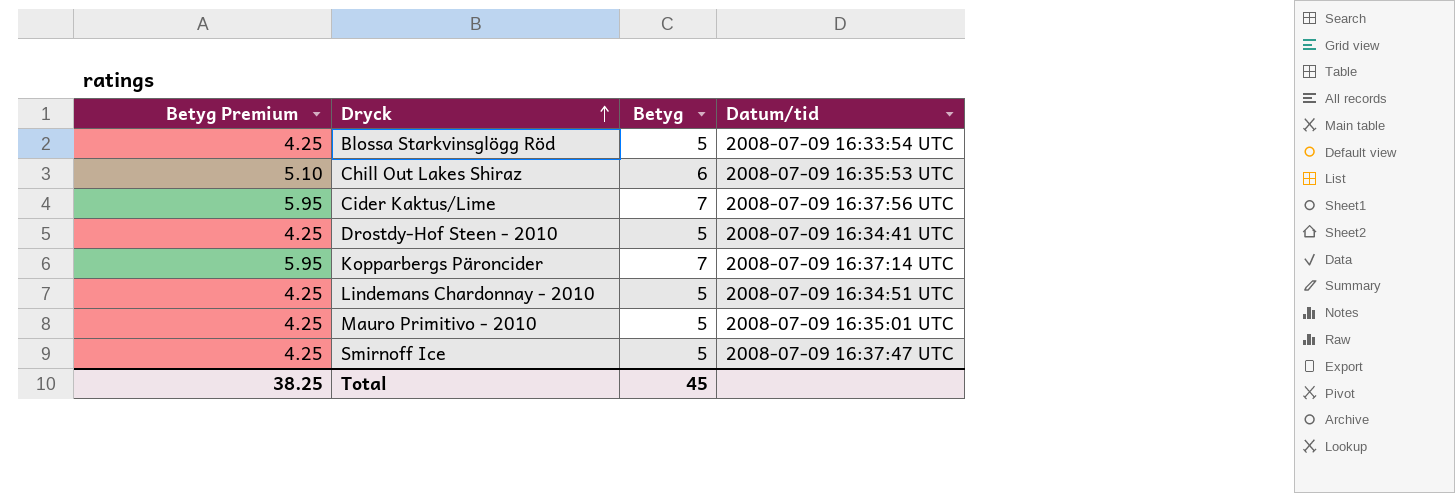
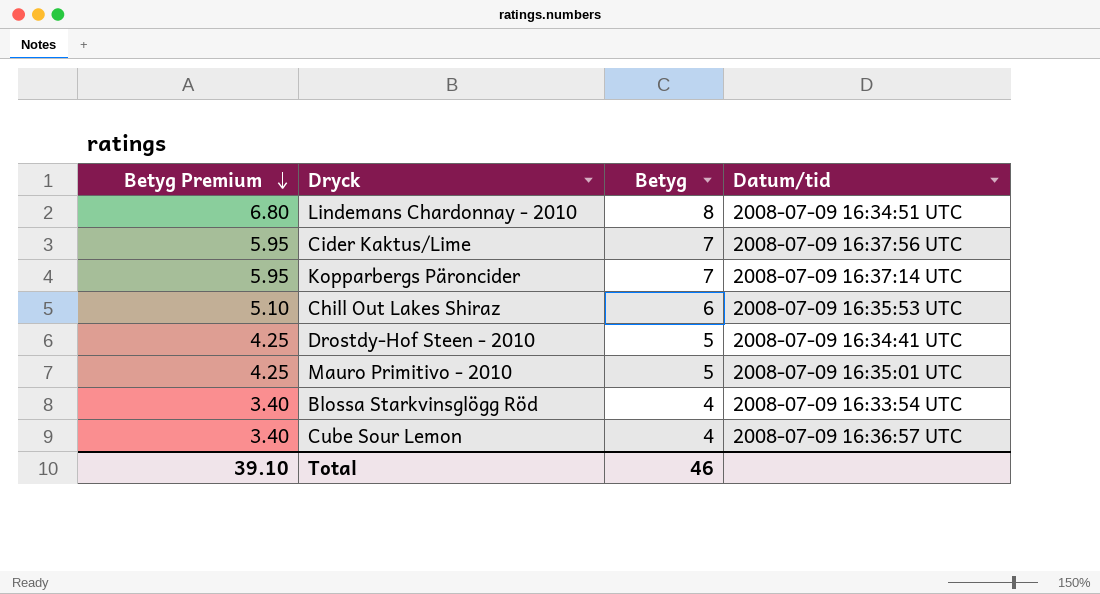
row order: Dryck ascending -> Betyg Premium descending
row Smirnoff Ice: 4.25 | 5 | 2008-07-09 16:37:47 UTC -> none
Lindemans Chardonnay - 2010 | Betyg Premium: 4.25 -> 6.80
Lindemans Chardonnay - 2010 | Betyg: 5 -> 8
Blossa Starkvinsglögg Röd | Betyg Premium: 4.25 -> 3.40
Blossa Starkvinsglögg Röd | Betyg: 5 -> 4
row Cube Sour Lemon: none -> 3.40 | 4 | 2008-07-09 16:36:57 UTC
Total | Betyg Premium: 38.25 -> 39.10
Total | Betyg: 45 -> 46

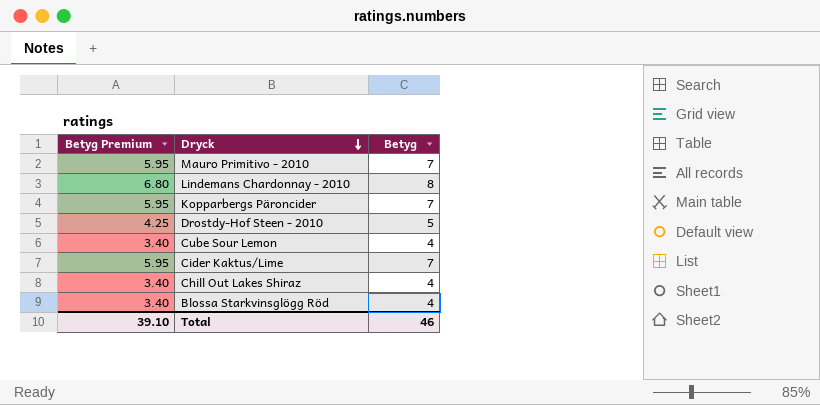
row order: Betyg Premium descending -> Dryck descending
column Datum/tid | position: 4 -> none
Mauro Primitivo - 2010 | Betyg Premium: 4.25 -> 5.95
Mauro Primitivo - 2010 | Betyg: 5 -> 7
Chill Out Lakes Shiraz | Betyg Premium: 5.10 -> 3.40
Chill Out Lakes Shiraz | Betyg: 6 -> 4

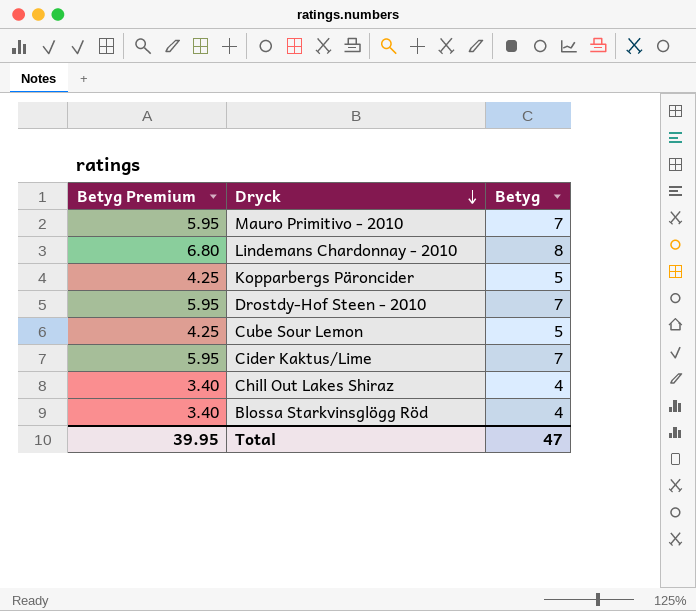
Kopparbergs Päroncider | Betyg Premium: 5.95 -> 4.25
Kopparbergs Päroncider | Betyg: 7 -> 5
Drostdy-Hof Steen - 2010 | Betyg Premium: 4.25 -> 5.95
Drostdy-Hof Steen - 2010 | Betyg: 5 -> 7
Cube Sour Lemon | Betyg Premium: 3.40 -> 4.25
Cube Sour Lemon | Betyg: 4 -> 5
Total | Betyg Premium: 39.10 -> 39.95
Total | Betyg: 46 -> 47

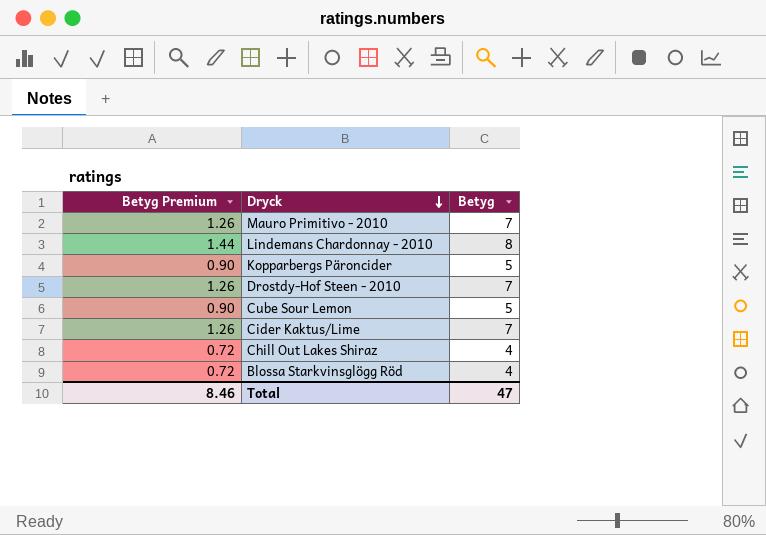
column Betyg Premium | formula: [Betyg] * 0.85 -> [Betyg] * 0.18
Total | Betyg Premium: 39.95 -> 8.46

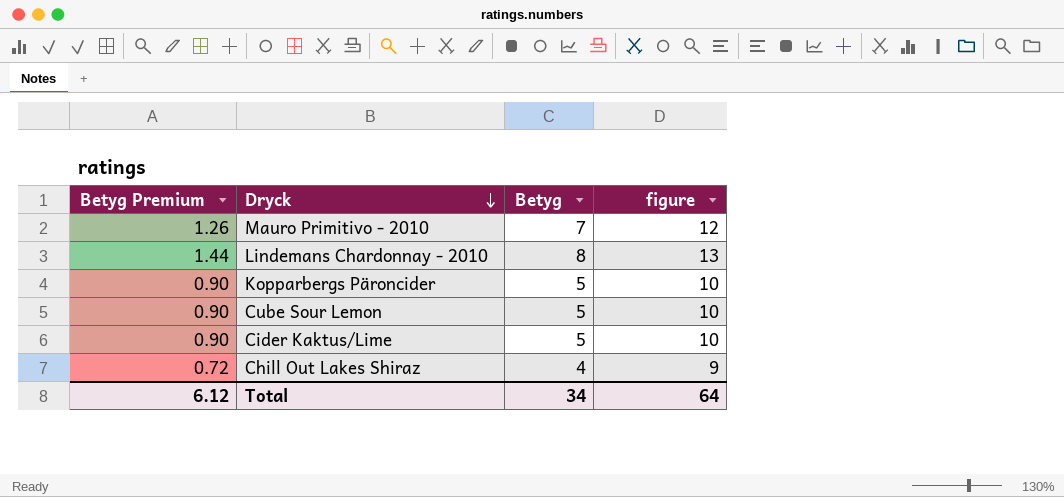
column figure | formula: none -> [Betyg] + 5
row Drostdy-Hof Steen - 2010: 1.26 | 7 -> none
row Blossa Starkvinsglögg Röd: 0.72 | 4 -> none
Cider Kaktus/Lime | Betyg Premium: 1.26 -> 0.90
Cider Kaktus/Lime | Betyg: 7 -> 5
Total | Betyg Premium: 8.46 -> 6.12
Total | Betyg: 47 -> 34

